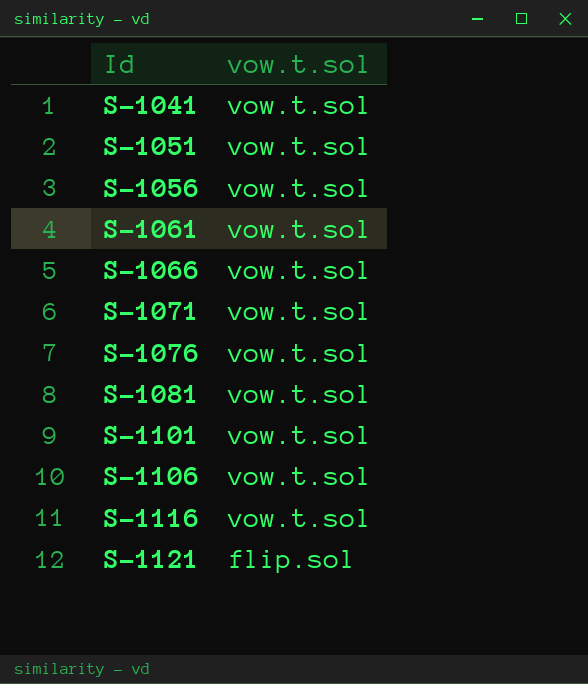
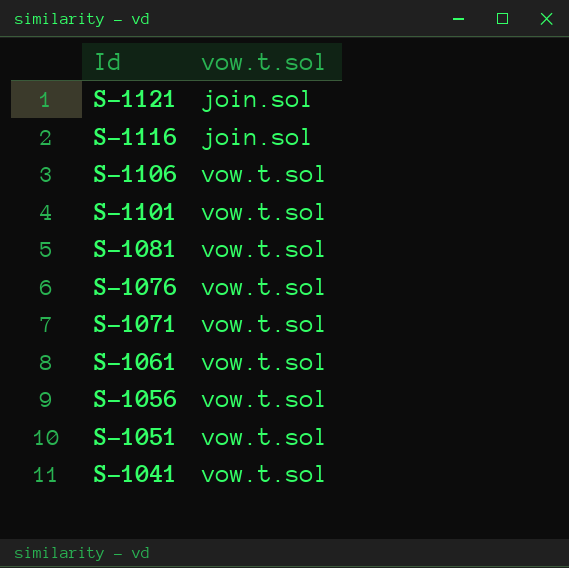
row order: Id ascending -> Id descending
row S-1066: vow.t.sol -> none
S-1121 | vow.t.sol: flip.sol -> join.sol
S-1116 | vow.t.sol: vow.t.sol -> join.sol

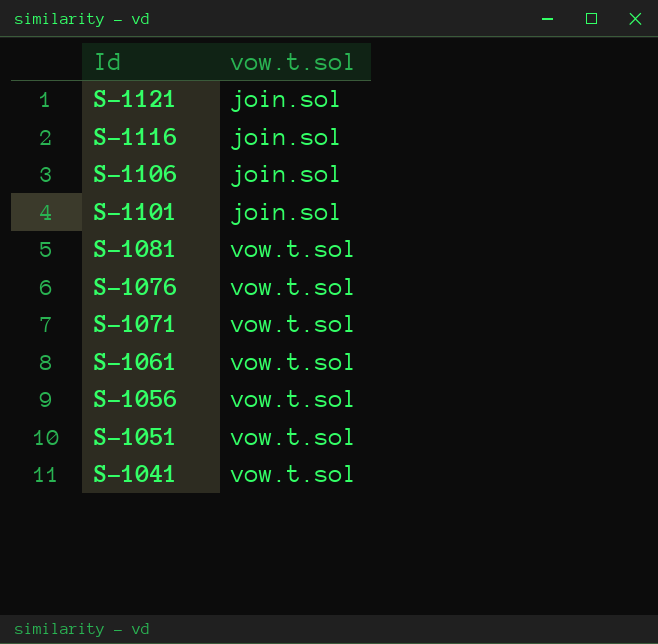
S-1106 | vow.t.sol: vow.t.sol -> join.sol
S-1101 | vow.t.sol: vow.t.sol -> join.sol

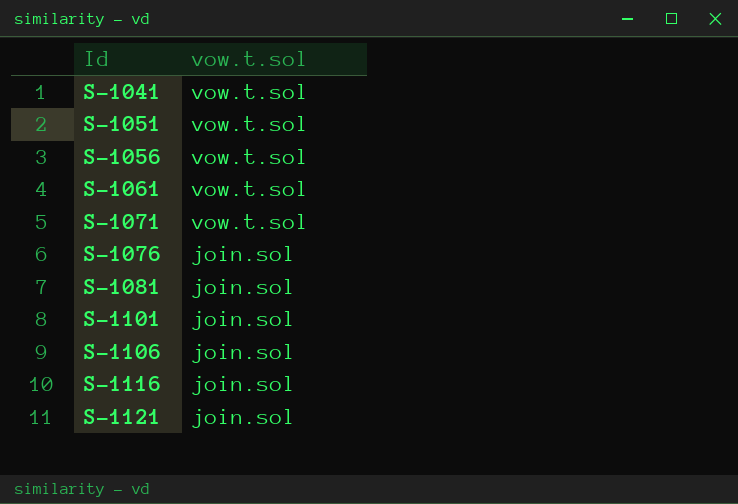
row order: Id descending -> Id ascending
S-1076 | vow.t.sol: vow.t.sol -> join.sol
S-1081 | vow.t.sol: vow.t.sol -> join.sol

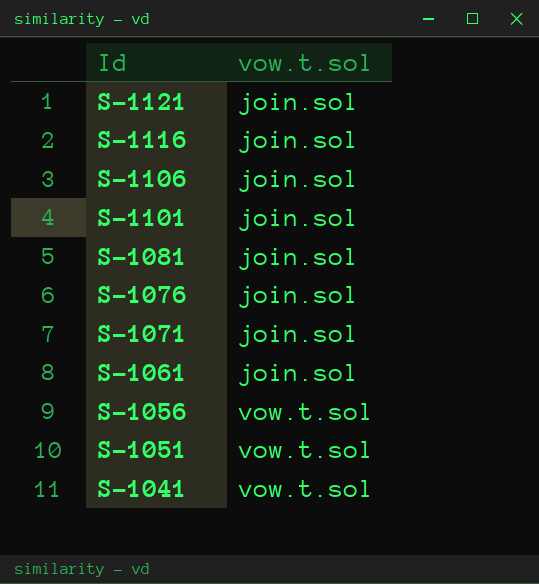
row order: Id ascending -> Id descending
S-1071 | vow.t.sol: vow.t.sol -> join.sol
S-1061 | vow.t.sol: vow.t.sol -> join.sol

